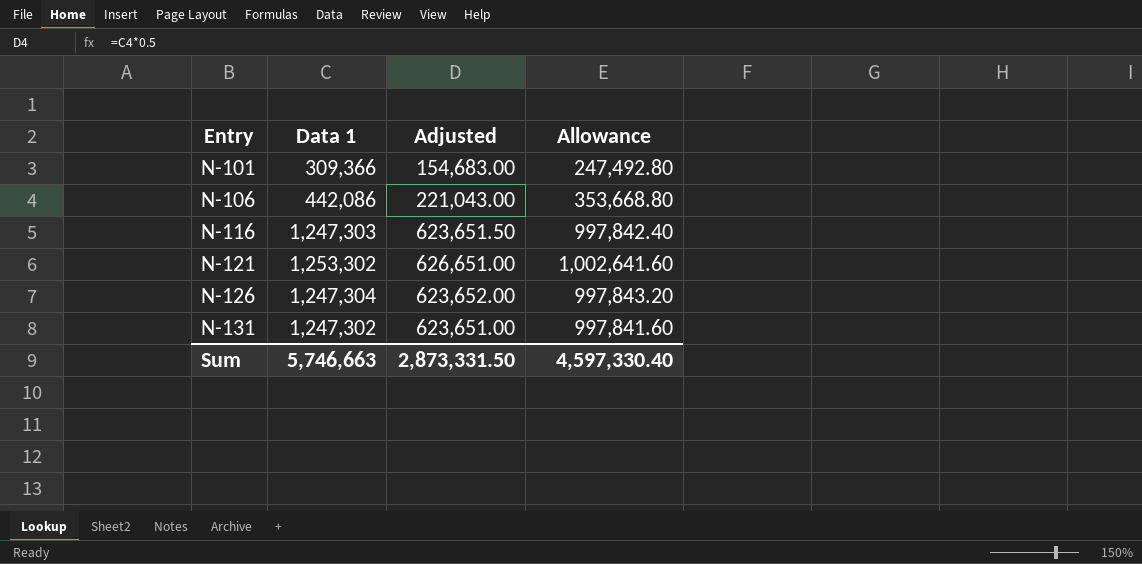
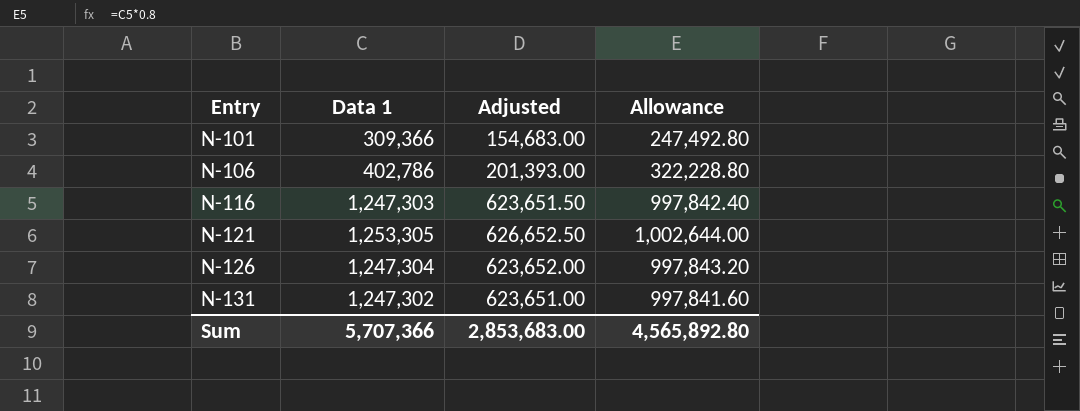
N-106 | Data 1: 442,086 -> 402,786
N-106 | Adjusted: 221,043.00 -> 201,393.00
N-106 | Allowance: 353,668.80 -> 322,228.80
N-121 | Data 1: 1,253,302 -> 1,253,305
N-121 | Adjusted: 626,651.00 -> 626,652.50
N-121 | Allowance: 1,002,641.60 -> 1,002,644.00
Sum | Data 1: 5,746,663 -> 5,707,366
Sum | Adjusted: 2,873,331.50 -> 2,853,683.00
Sum | Allowance: 4,597,330.40 -> 4,565,892.80

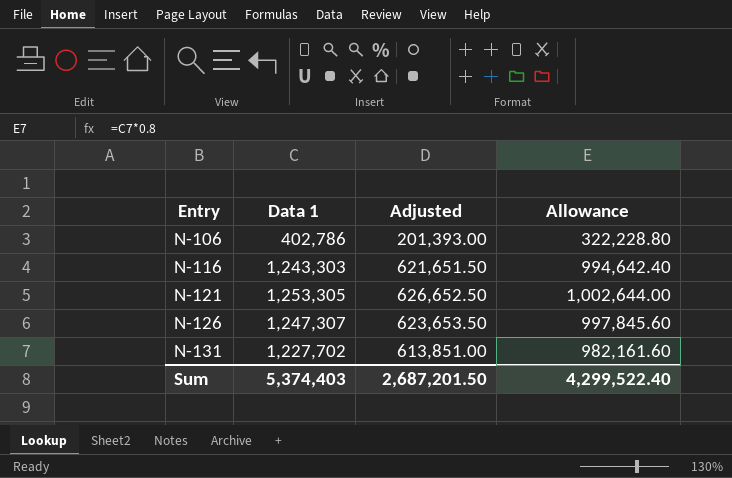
row N-101: 309,366 | 154,683.00 | 247,492.80 -> none
N-116 | Data 1: 1,247,303 -> 1,243,303
N-116 | Adjusted: 623,651.50 -> 621,651.50
N-116 | Allowance: 997,842.40 -> 994,642.40
N-126 | Data 1: 1,247,304 -> 1,247,307
N-126 | Adjusted: 623,652.00 -> 623,653.50
N-126 | Allowance: 997,843.20 -> 997,845.60
N-131 | Data 1: 1,247,302 -> 1,227,702
N-131 | Adjusted: 623,651.00 -> 613,851.00
N-131 | Allowance: 997,841.60 -> 982,161.60
Sum | Data 1: 5,707,366 -> 5,374,403
Sum | Adjusted: 2,853,683.00 -> 2,687,201.50
Sum | Allowance: 4,565,892.80 -> 4,299,522.40

